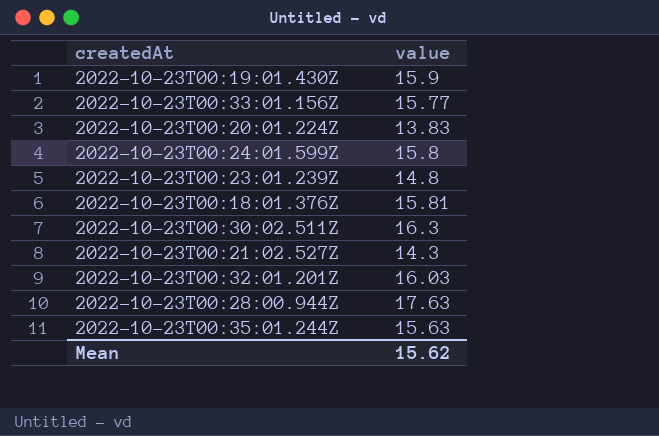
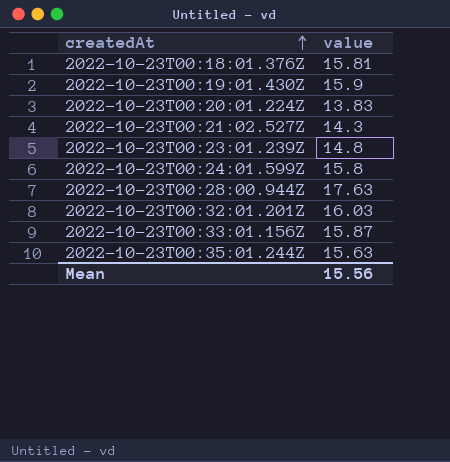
row order: none -> createdAt ascending
row 2022-10-23T00:30:02.511Z: 16.3 -> none
2022-10-23T00:33:01.156Z | value: 15.77 -> 15.87
Mean | value: 15.62 -> 15.56

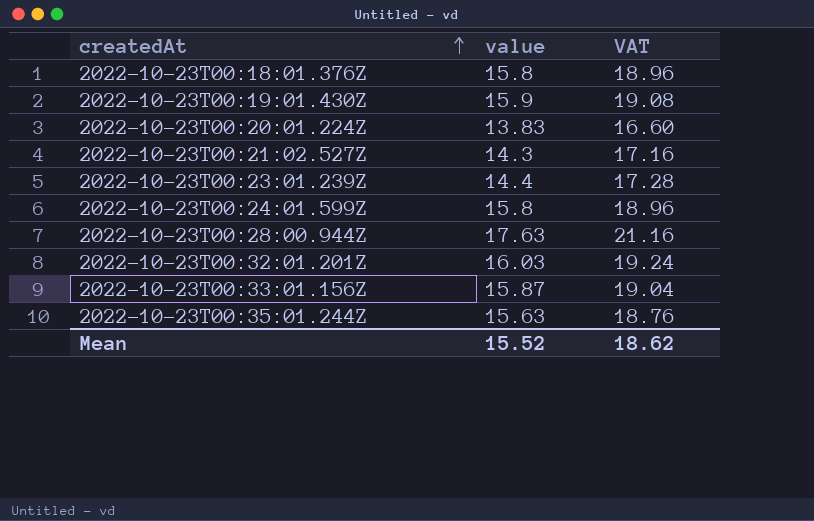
column VAT | formula: none -> [value] * 1.2
2022-10-23T00:18:01.376Z | value: 15.81 -> 15.8
2022-10-23T00:23:01.239Z | value: 14.8 -> 14.4
Mean | value: 15.56 -> 15.52

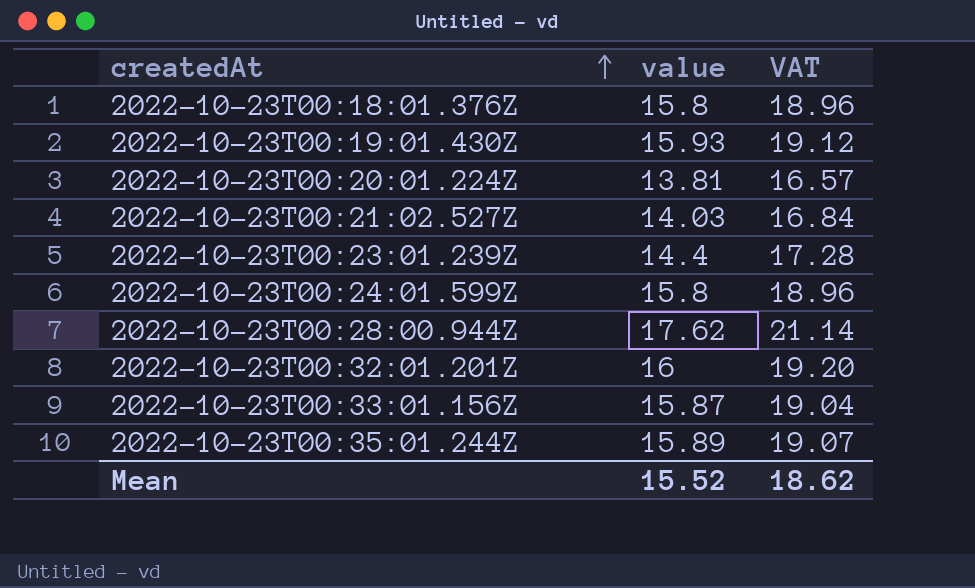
2022-10-23T00:19:01.430Z | value: 15.9 -> 15.93
2022-10-23T00:19:01.430Z | VAT: 19.08 -> 19.12
2022-10-23T00:20:01.224Z | value: 13.83 -> 13.81
2022-10-23T00:20:01.224Z | VAT: 16.60 -> 16.57
2022-10-23T00:21:02.527Z | value: 14.3 -> 14.03
2022-10-23T00:21:02.527Z | VAT: 17.16 -> 16.84
2022-10-23T00:28:00.944Z | value: 17.63 -> 17.62
2022-10-23T00:28:00.944Z | VAT: 21.16 -> 21.14
2022-10-23T00:32:01.201Z | value: 16.03 -> 16
2022-10-23T00:32:01.201Z | VAT: 19.24 -> 19.20
2022-10-23T00:35:01.244Z | value: 15.63 -> 15.89
2022-10-23T00:35:01.244Z | VAT: 18.76 -> 19.07

